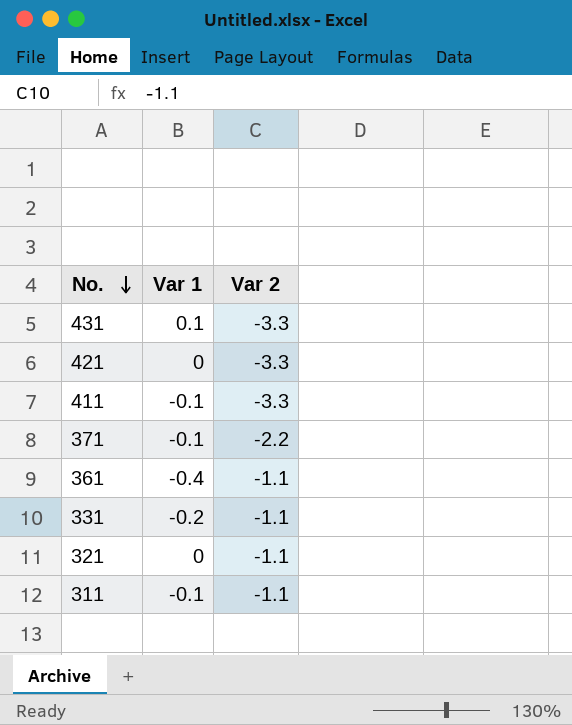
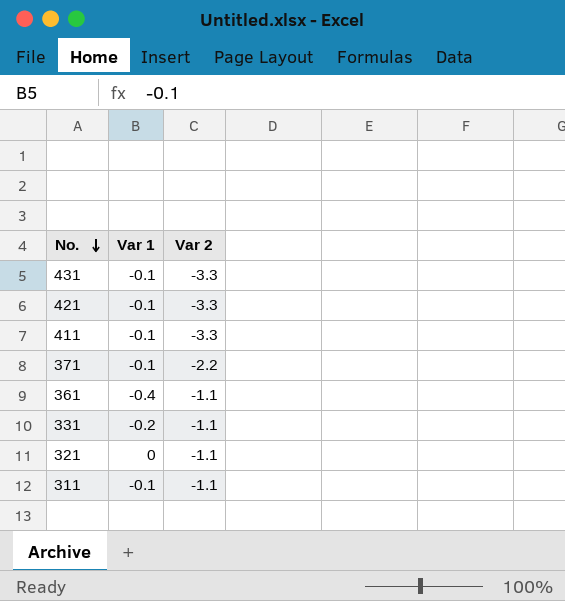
431 | Var 1: 0.1 -> -0.1
421 | Var 1: 0 -> -0.1

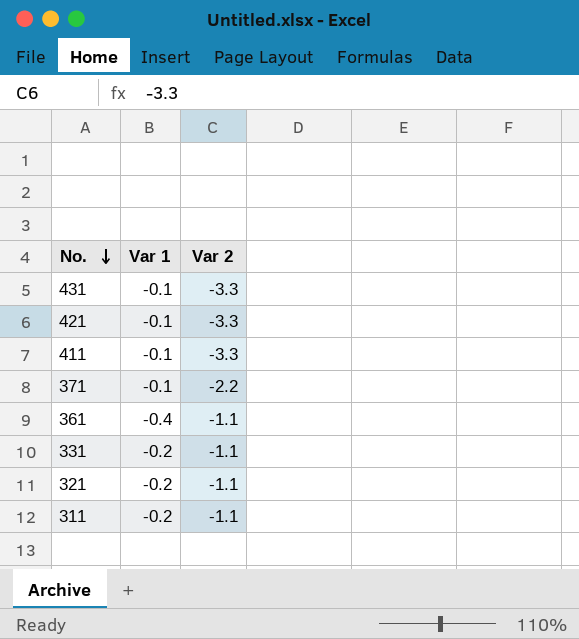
321 | Var 1: 0 -> -0.2
311 | Var 1: -0.1 -> -0.2

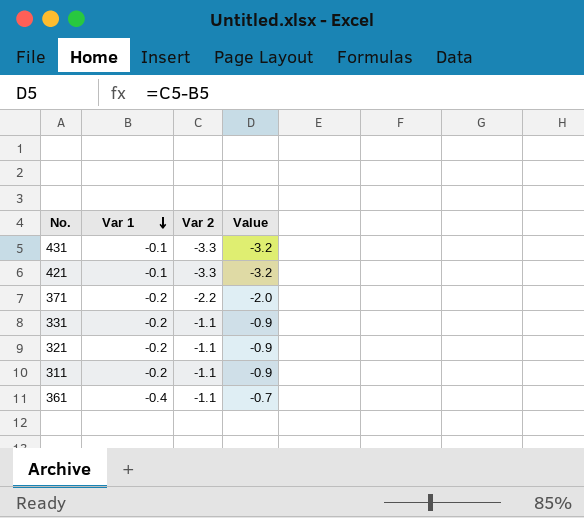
row order: No. descending -> Var 1 descending
column Value | formula: none -> [Var 2] - [Var 1]
row 411: -0.1 | -3.3 -> none
371 | Var 1: -0.1 -> -0.2

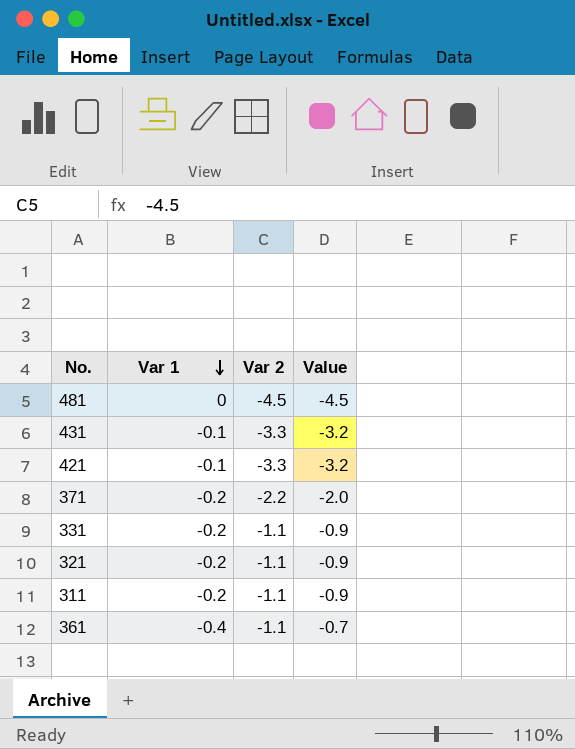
row 481: none -> 0 | -4.5 | -4.5

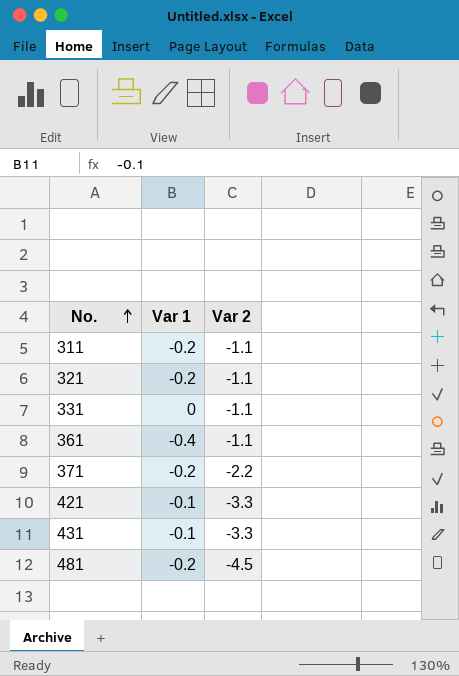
row order: Var 1 descending -> No. ascending
column Value | formula: [Var 2] - [Var 1] -> none
331 | Var 1: -0.2 -> 0
481 | Var 1: 0 -> -0.2

